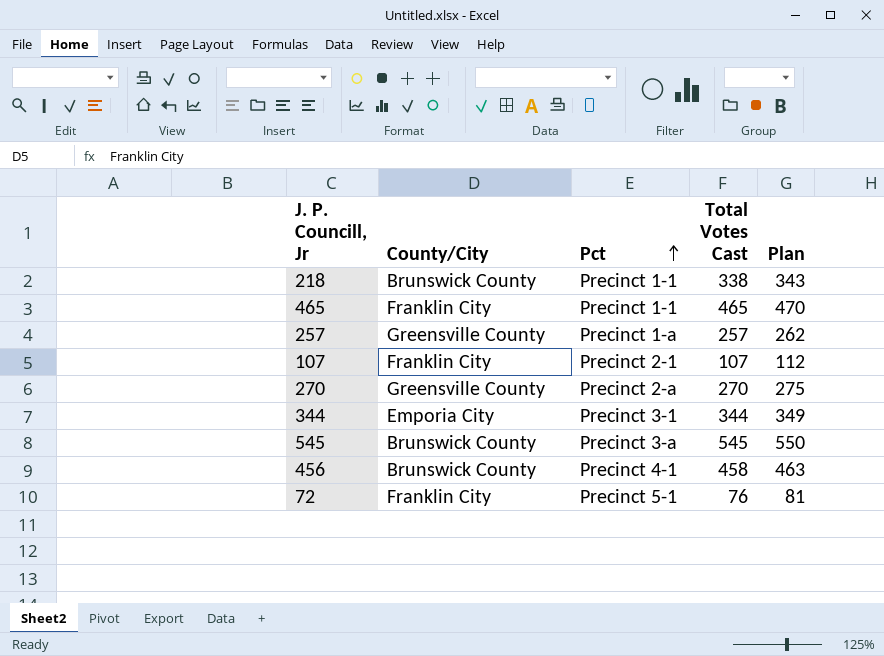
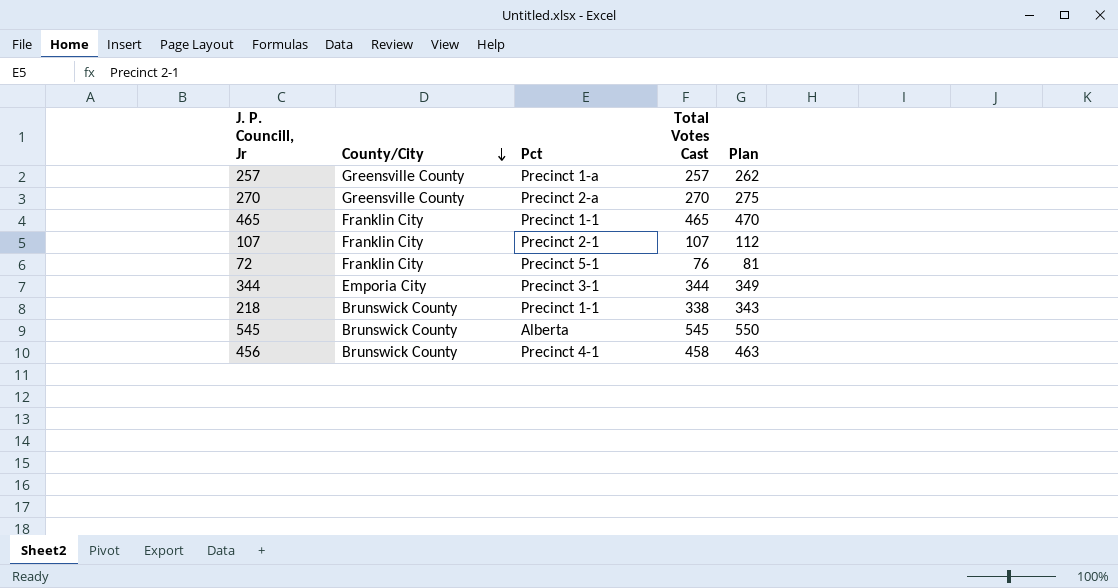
row order: Pct ascending -> County/City descending
545 | Pct: Precinct 3-a -> Alberta

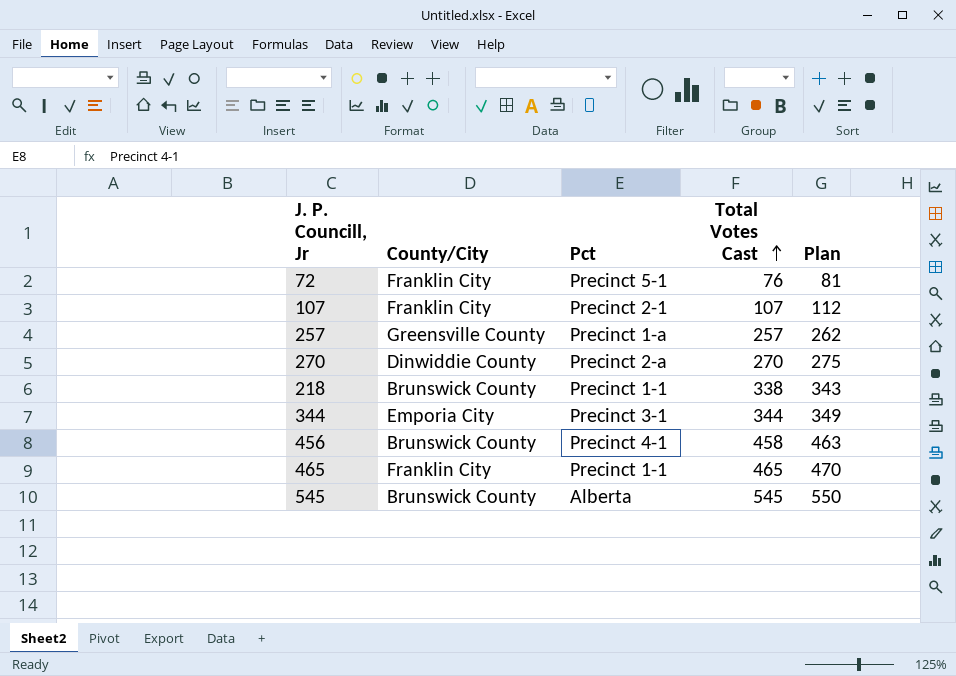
row order: County/City descending -> Total Votes Cast ascending
270 | County/City: Greensville County -> Dinwiddie County

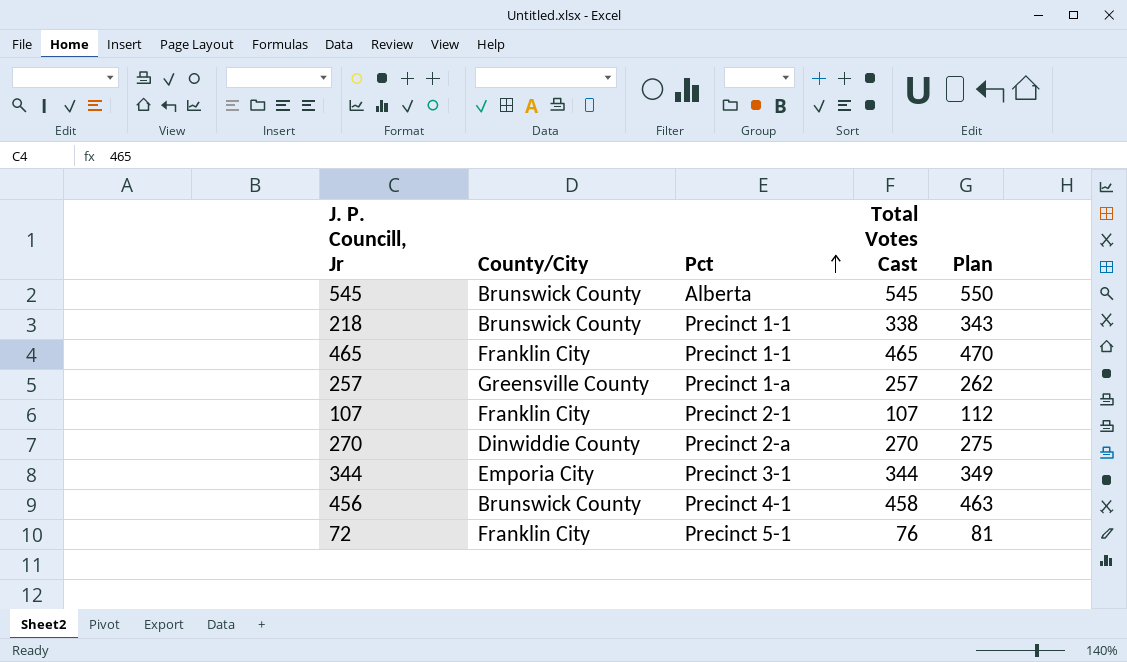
row order: Total Votes Cast ascending -> Pct ascending

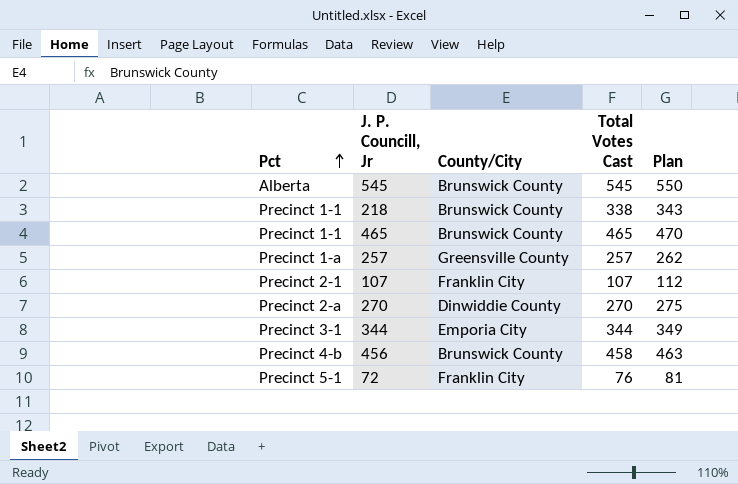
column Pct | position: 3 -> 1
465 | County/City: Franklin City -> Brunswick County
456 | Pct: Precinct 4-1 -> Precinct 4-b

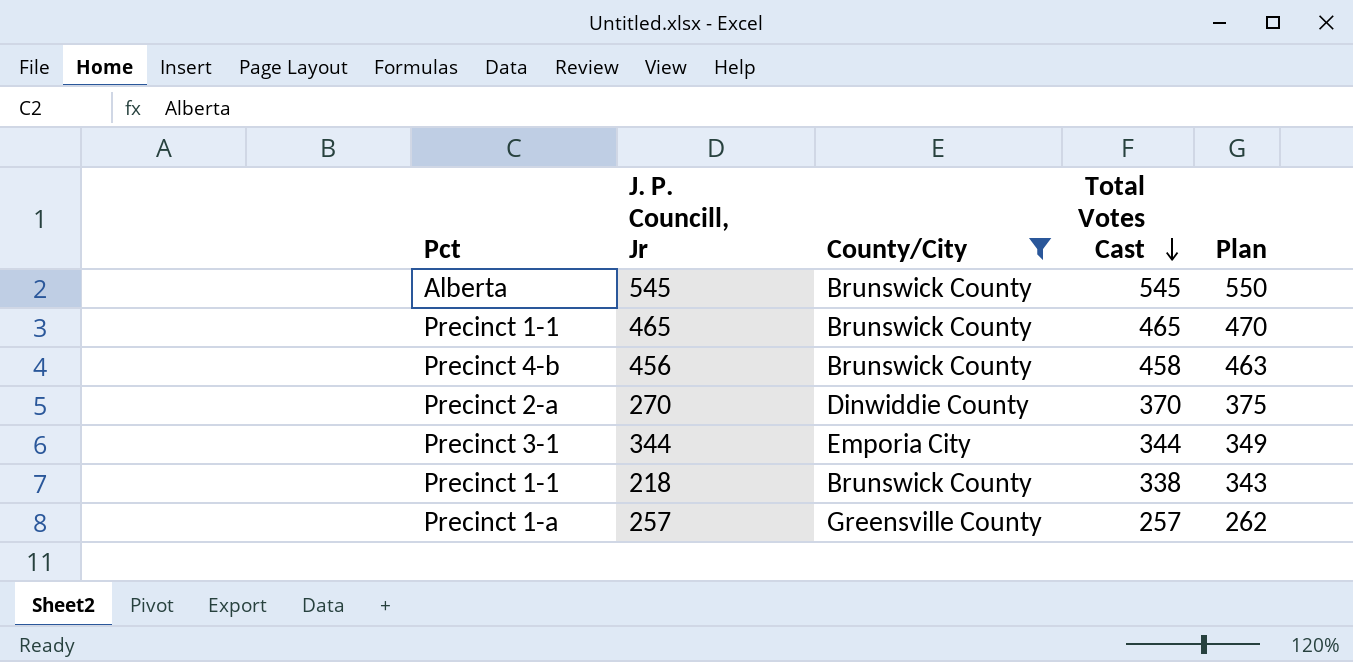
filter: none -> County/City != Franklin City
row order: Pct ascending -> Total Votes Cast descending
270 | Total Votes Cast: 270 -> 370
270 | Plan: 275 -> 375

